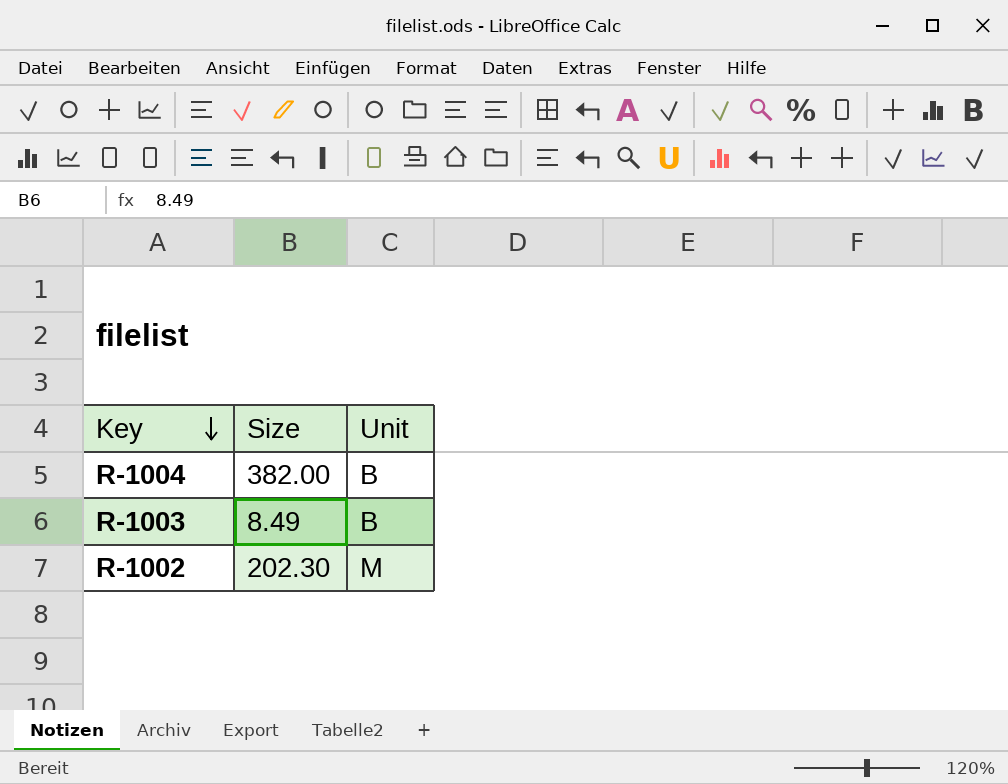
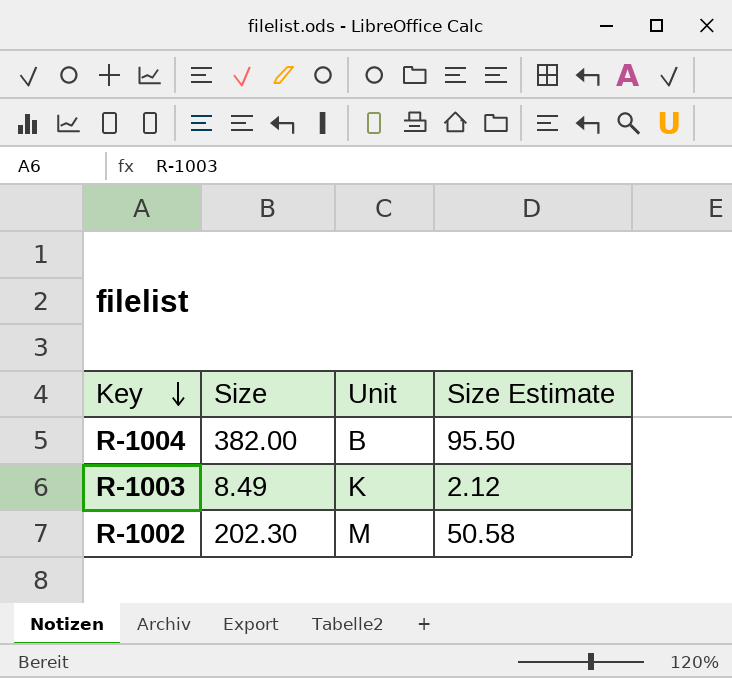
column Size Estimate | formula: none -> [Size] * 0.25
R-1003 | Unit: B -> K

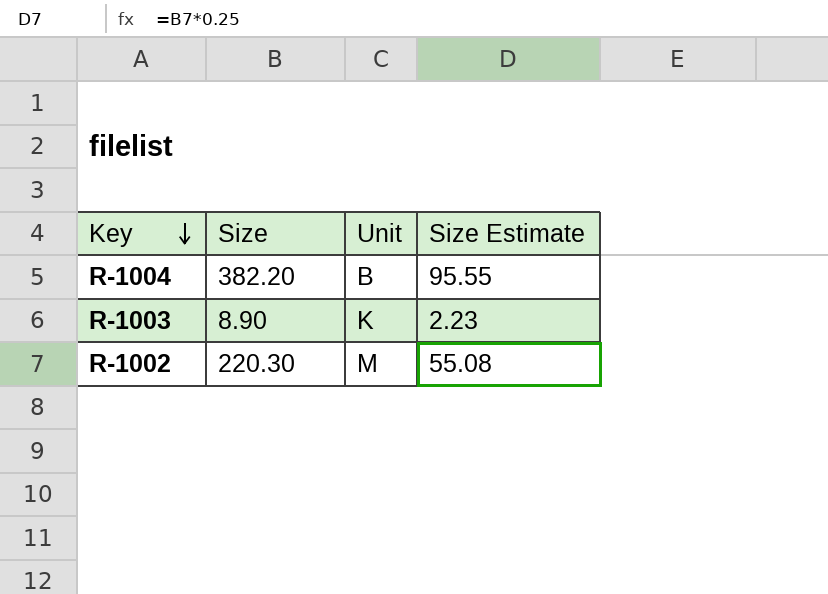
R-1004 | Size: 382.00 -> 382.20
R-1004 | Size Estimate: 95.50 -> 95.55
R-1003 | Size: 8.49 -> 8.90
R-1003 | Size Estimate: 2.12 -> 2.23
R-1002 | Size: 202.30 -> 220.30
R-1002 | Size Estimate: 50.58 -> 55.08

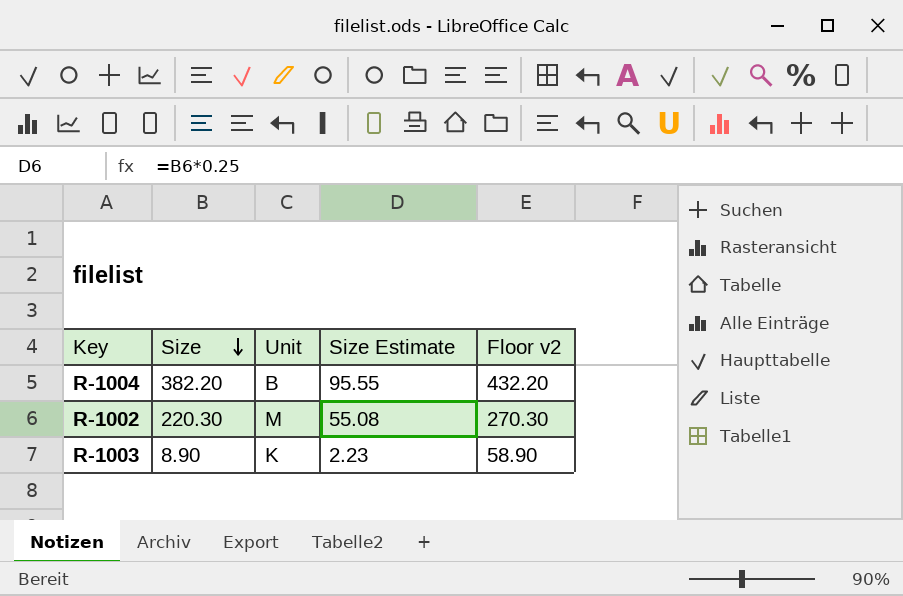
row order: Key descending -> Size descending
column Floor v2 | formula: none -> [Size] + 50

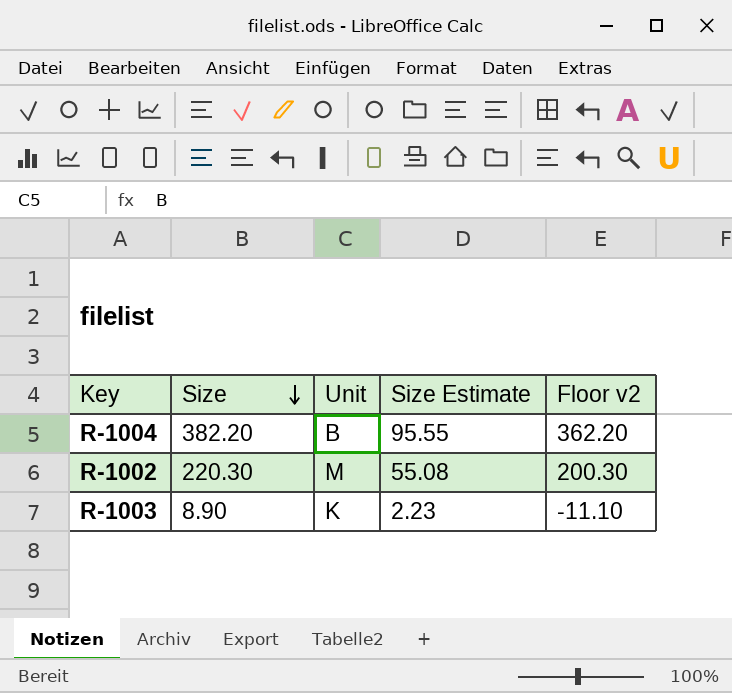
column Floor v2 | formula: [Size] + 50 -> [Size] - 20

